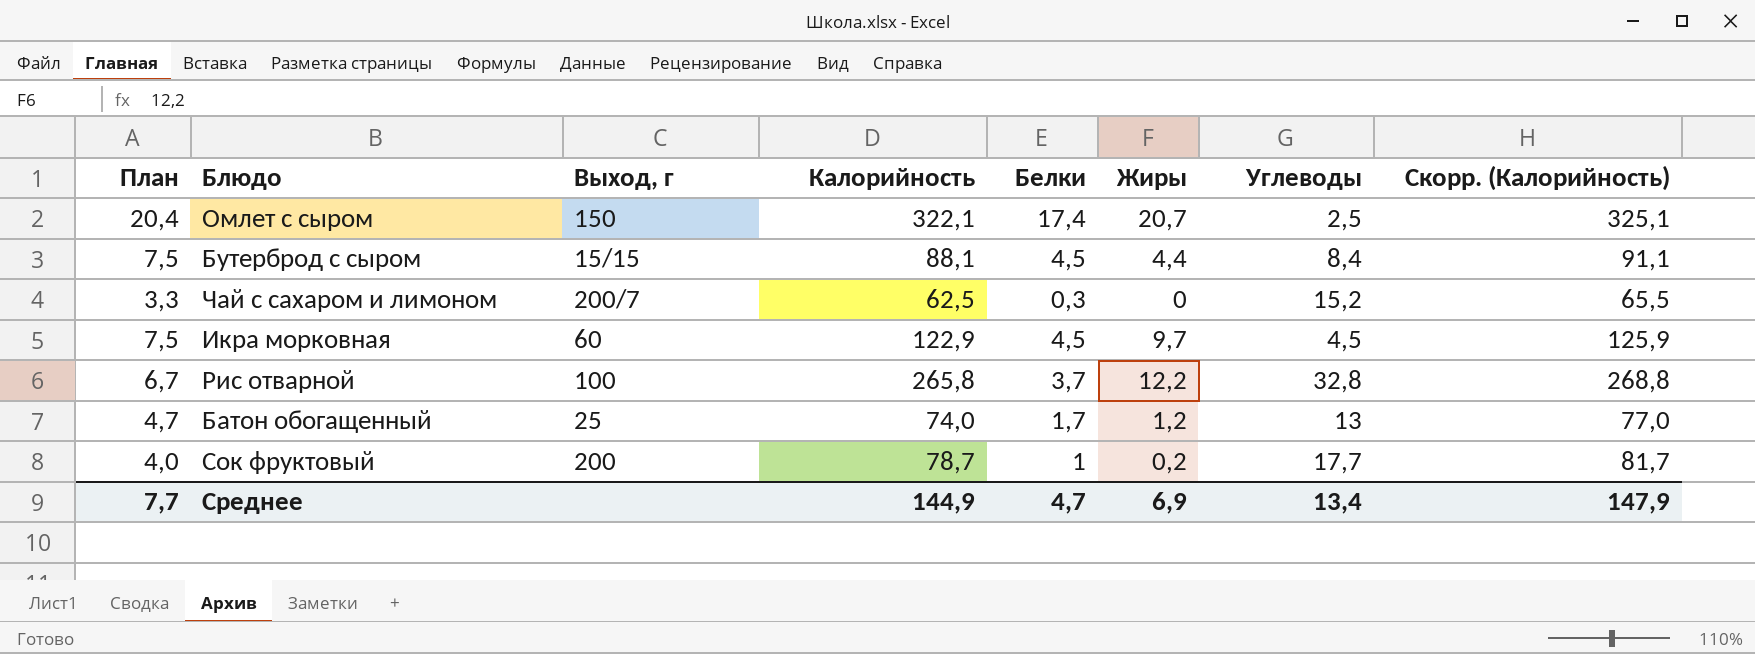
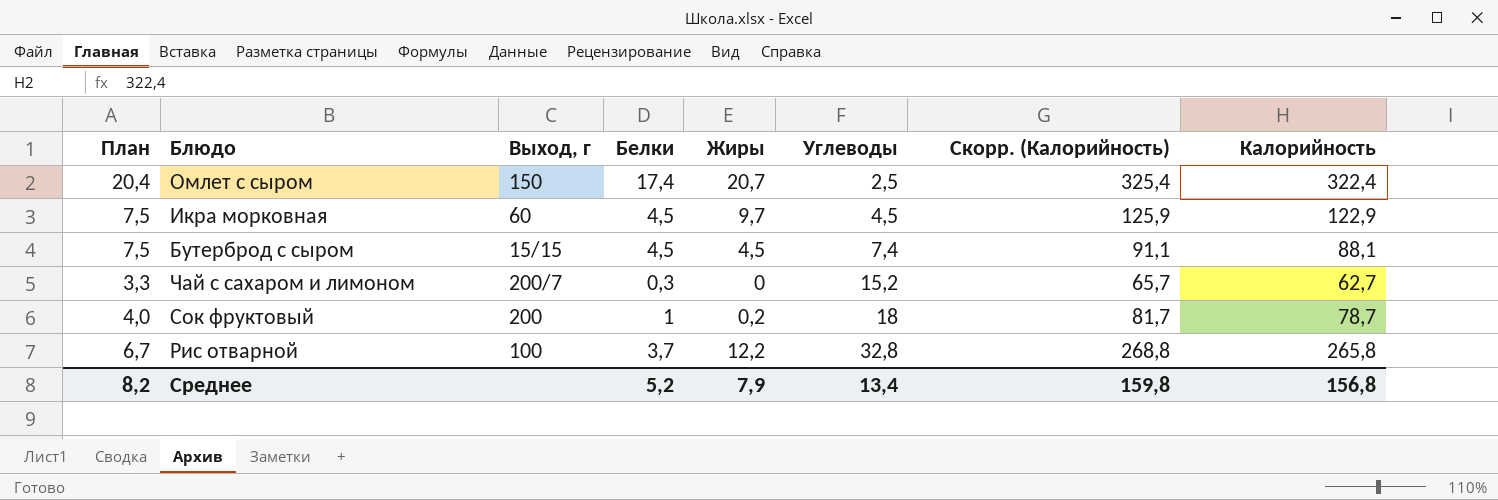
row order: none -> Углеводы ascending
column Калорийность | position: 4 -> 8
row Батон обогащенный: 4,7 | 25 | 74,0 | 1,7 | 1,2 | 13 | 77,0 -> none
Омлет с сыром | Скорр. (Калорийность): 325,1 -> 325,4
Омлет с сыром | Калорийность: 322,1 -> 322,4
Бутерброд с сыром | Жиры: 4,4 -> 4,5
Бутерброд с сыром | Углеводы: 8,4 -> 7,4
Чай с сахаром и лимоном | Скорр. (Калорийность): 65,5 -> 65,7
Чай с сахаром и лимоном | Калорийность: 62,5 -> 62,7
Сок фруктовый | Углеводы: 17,7 -> 18
Среднее | План: 7,7 -> 8,2
Среднее | Белки: 4,7 -> 5,2
Среднее | Жиры: 6,9 -> 7,9
Среднее | Скорр. (Калорийность): 147,9 -> 159,8
Среднее | Калорийность: 144,9 -> 156,8

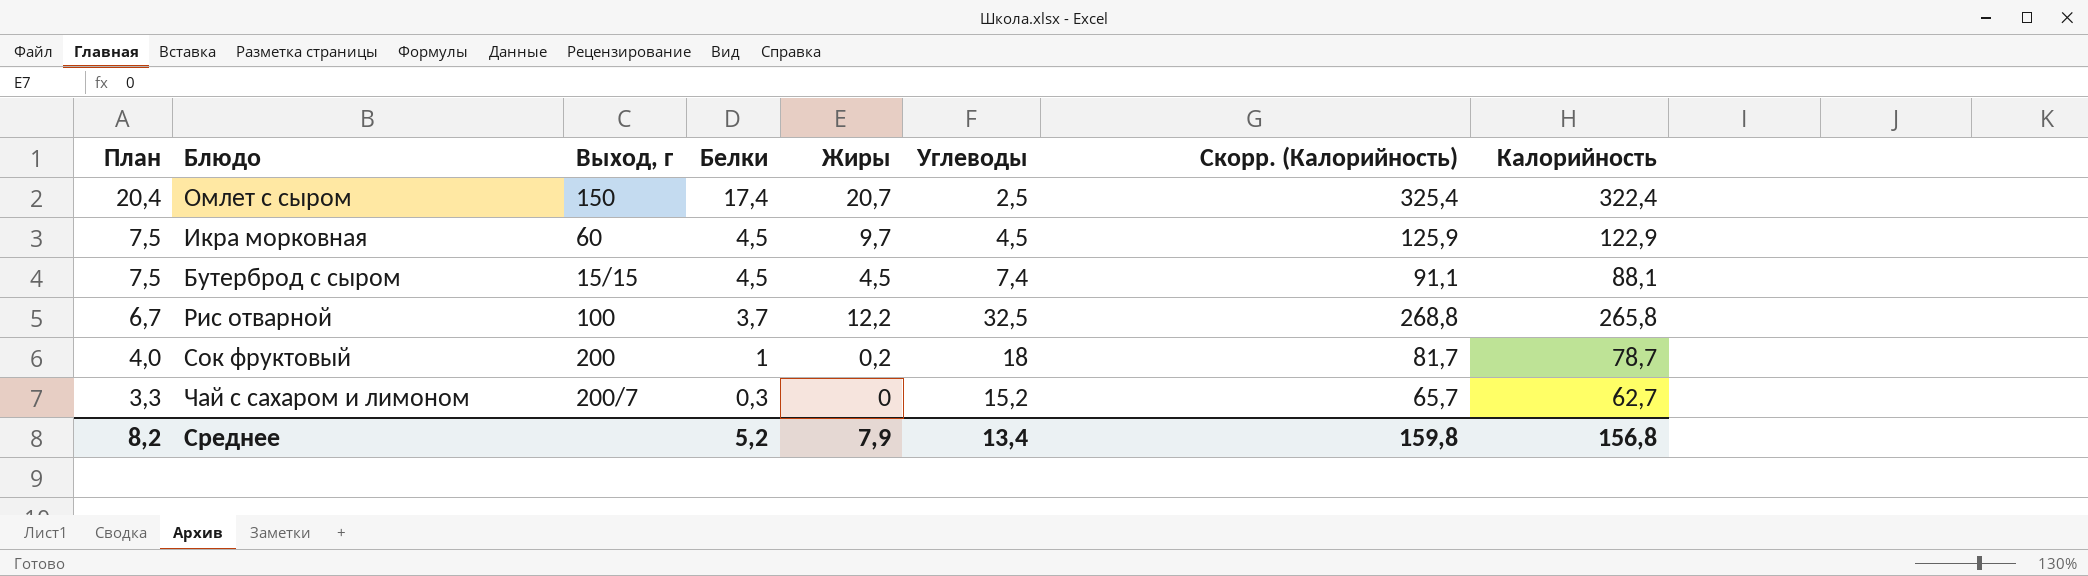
row order: Углеводы ascending -> План descending
Рис отварной | Углеводы: 32,8 -> 32,5

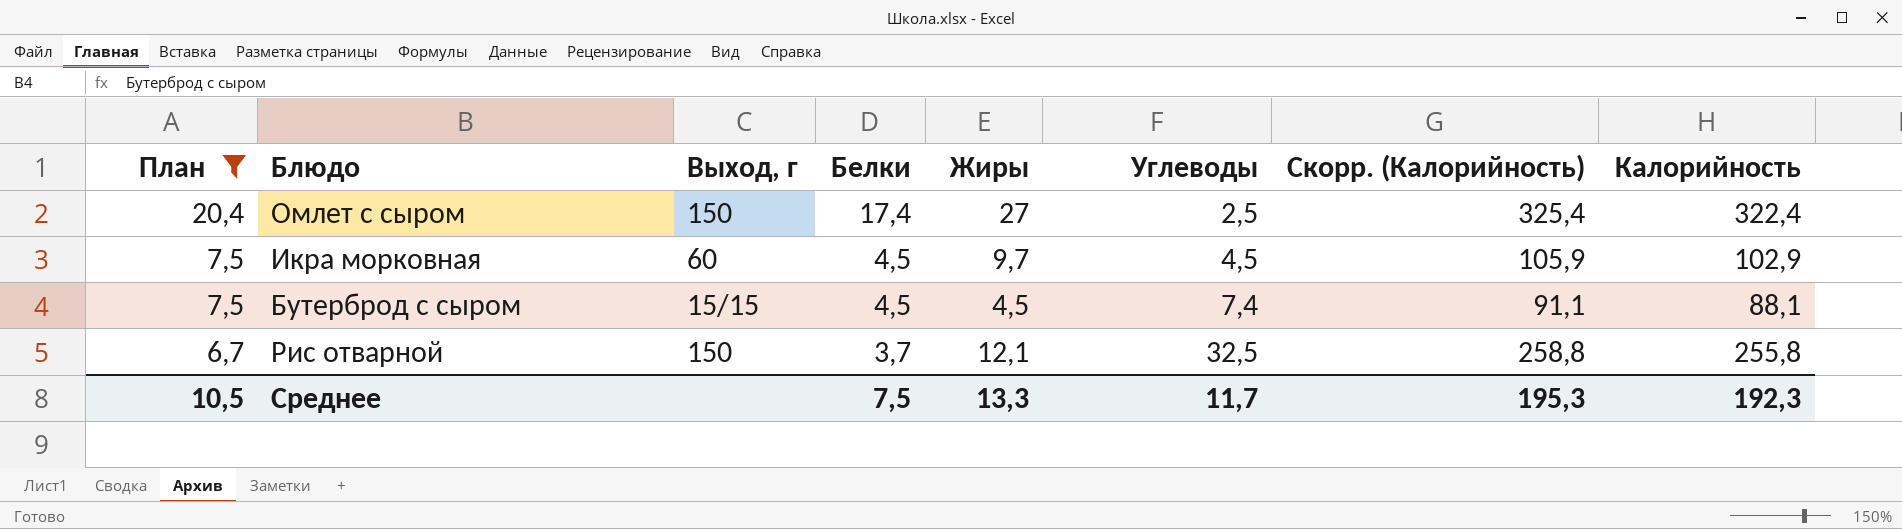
filter: none -> План >= 6,7
Омлет с сыром | Жиры: 20,7 -> 27
Икра морковная | Скорр. (Калорийность): 125,9 -> 105,9
Икра морковная | Калорийность: 122,9 -> 102,9
Рис отварной | Выход, г: 100 -> 150
Рис отварной | Жиры: 12,2 -> 12,1
Рис отварной | Скорр. (Калорийность): 268,8 -> 258,8
Рис отварной | Калорийность: 265,8 -> 255,8
Среднее | План: 8,2 -> 10,5
Среднее | Белки: 5,2 -> 7,5
Среднее | Жиры: 7,9 -> 13,3
Среднее | Углеводы: 13,4 -> 11,7
Среднее | Скорр. (Калорийность): 159,8 -> 195,3
Среднее | Калорийность: 156,8 -> 192,3

